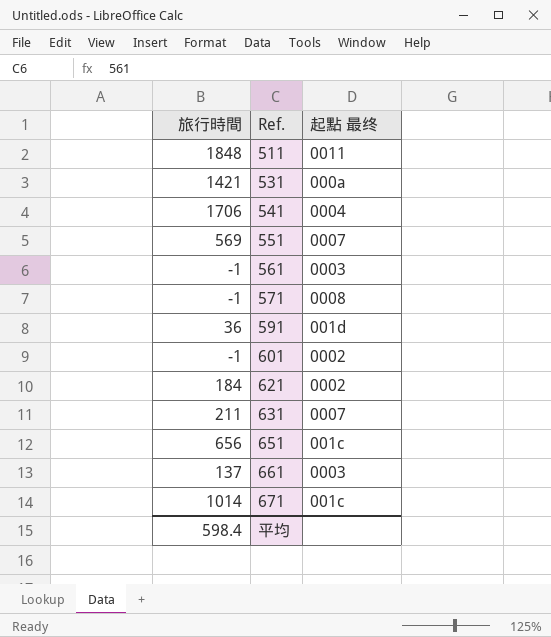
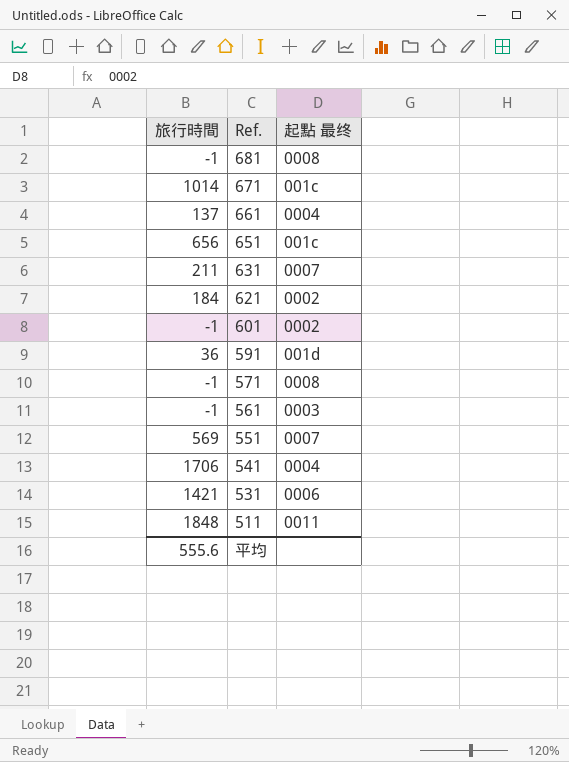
row order: Ref. ascending -> Ref. descending
row 681: none -> -1 | 0008
661 | 起點 最终: 0003 -> 0004
531 | 起點 最终: 000a -> 0006
平均 | 旅行時間: 598.4 -> 555.6

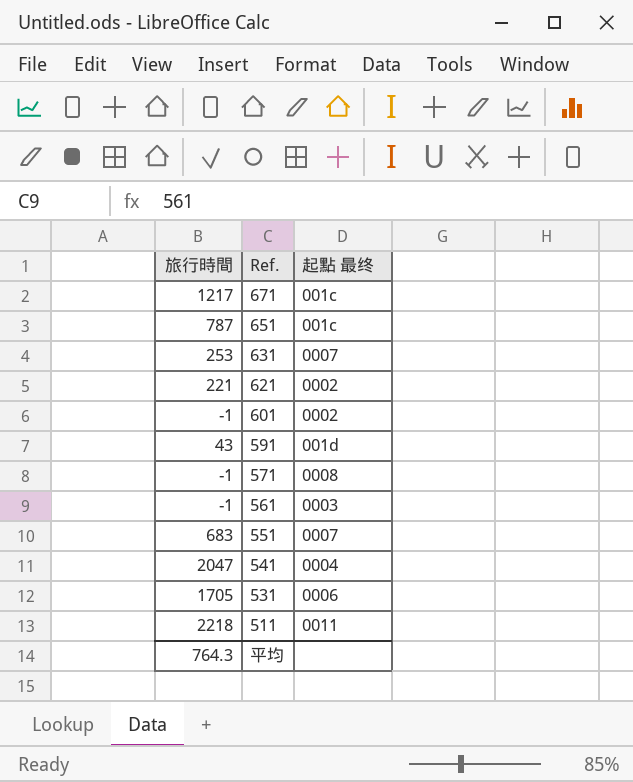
row 681: -1 | 0008 -> none
row 661: 137 | 0004 -> none
671 | 旅行時間: 1014 -> 1217
651 | 旅行時間: 656 -> 787
631 | 旅行時間: 211 -> 253
621 | 旅行時間: 184 -> 221
591 | 旅行時間: 36 -> 43
551 | 旅行時間: 569 -> 683
541 | 旅行時間: 1706 -> 2047
531 | 旅行時間: 1421 -> 1705
511 | 旅行時間: 1848 -> 2218
平均 | 旅行時間: 555.6 -> 764.3

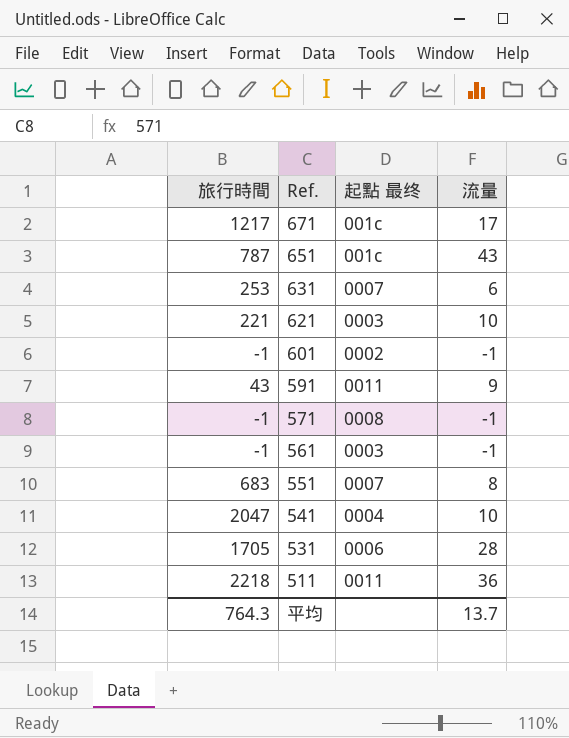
column 流量 | position: none -> 4
621 | 起點 最终: 0002 -> 0003
591 | 起點 最终: 001d -> 0011

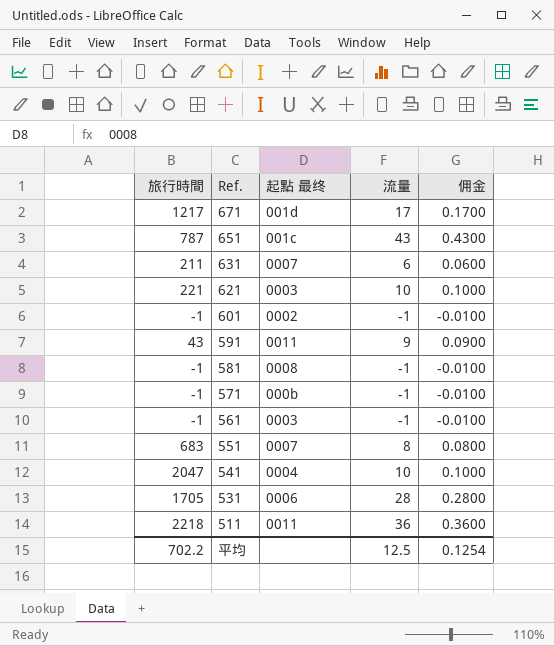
column 佣金 | formula: none -> [流量] * 0.01
671 | 起點 最终: 001c -> 001d
631 | 旅行時間: 253 -> 211
row 581: none -> -1 | 0008 | -1 | -0.0100
571 | 起點 最终: 0008 -> 000b
平均 | 旅行時間: 764.3 -> 702.2
平均 | 流量: 13.7 -> 12.5

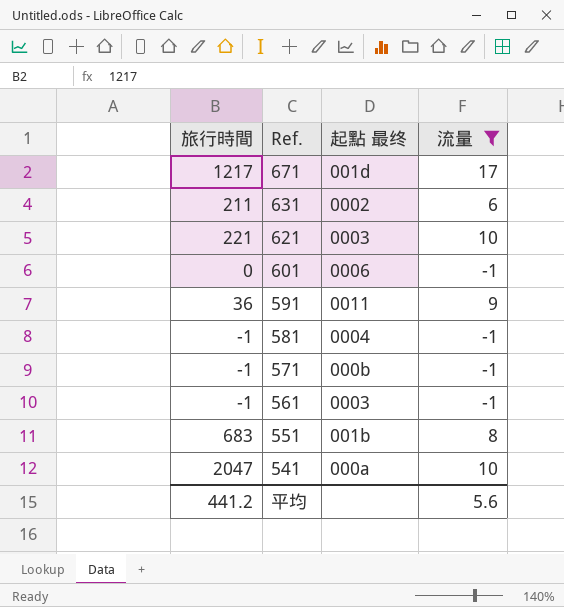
filter: none -> 流量 <= 17
column 佣金 | formula: [流量] * 0.01 -> none
631 | 起點 最终: 0007 -> 0002
601 | 旅行時間: -1 -> 0
601 | 起點 最终: 0002 -> 0006
591 | 旅行時間: 43 -> 36
581 | 起點 最终: 0008 -> 0004
551 | 起點 最终: 0007 -> 001b
541 | 起點 最终: 0004 -> 000a
平均 | 旅行時間: 702.2 -> 441.2
平均 | 流量: 12.5 -> 5.6

